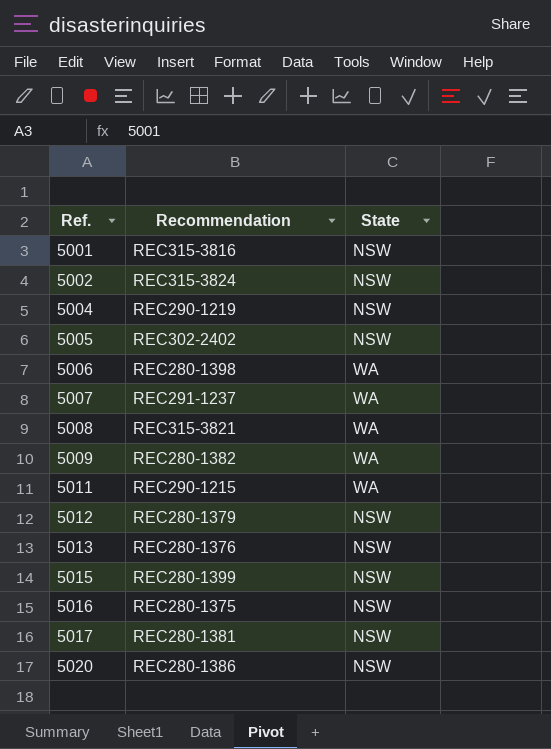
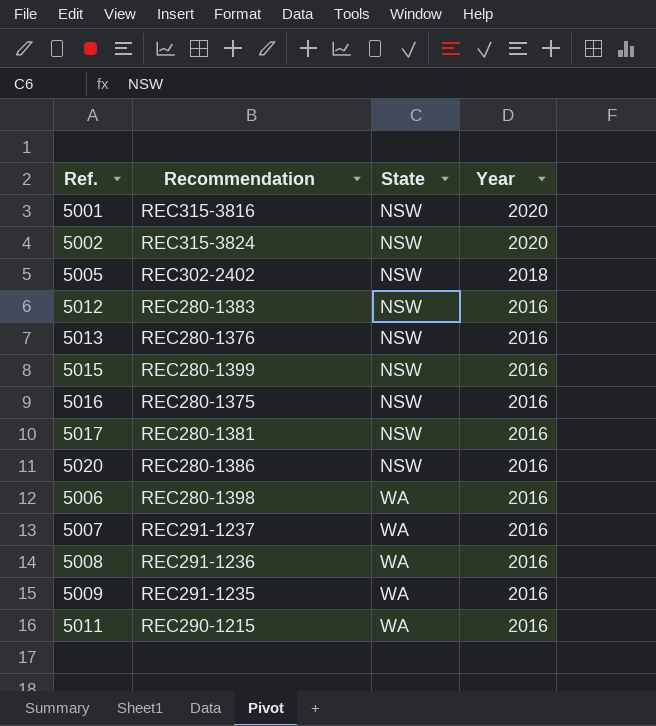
row order: Ref. ascending -> State ascending
column Year | position: none -> 4
row 5004: REC290-1219 | NSW -> none
5012 | Recommendation: REC280-1379 -> REC280-1383
5008 | Recommendation: REC315-3821 -> REC291-1236
5009 | Recommendation: REC280-1382 -> REC291-1235

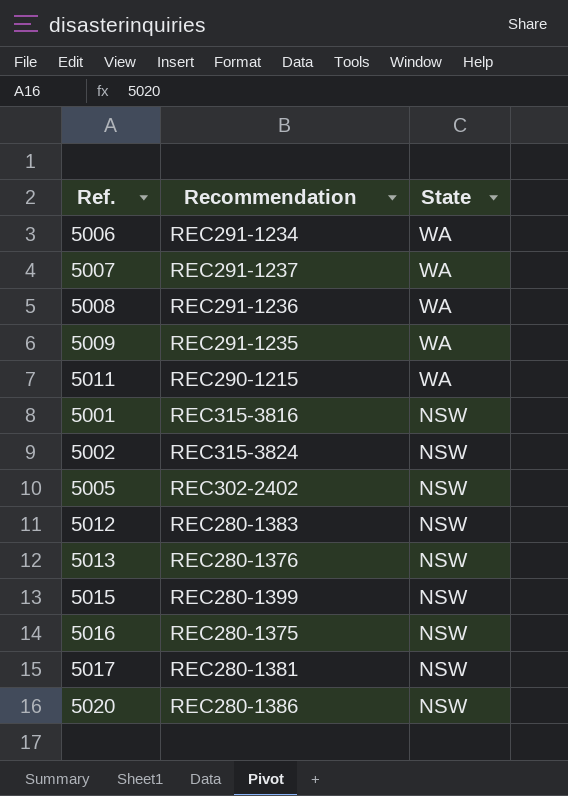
row order: State ascending -> State descending
column Year | position: 4 -> none
5006 | Recommendation: REC280-1398 -> REC291-1234

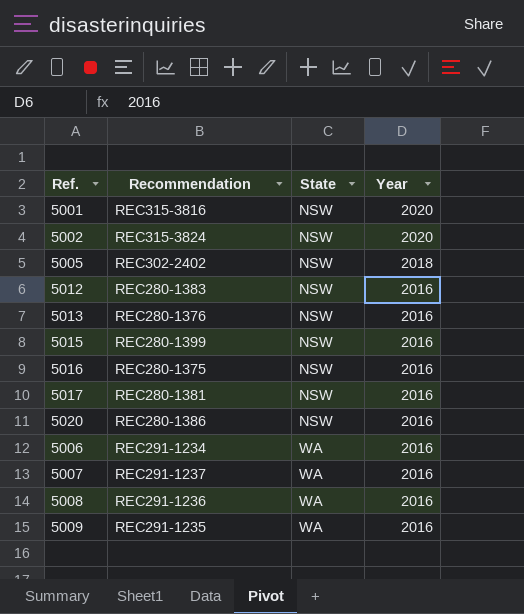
row order: State descending -> State ascending
column Year | position: none -> 4
row 5011: REC290-1215 | WA -> none

